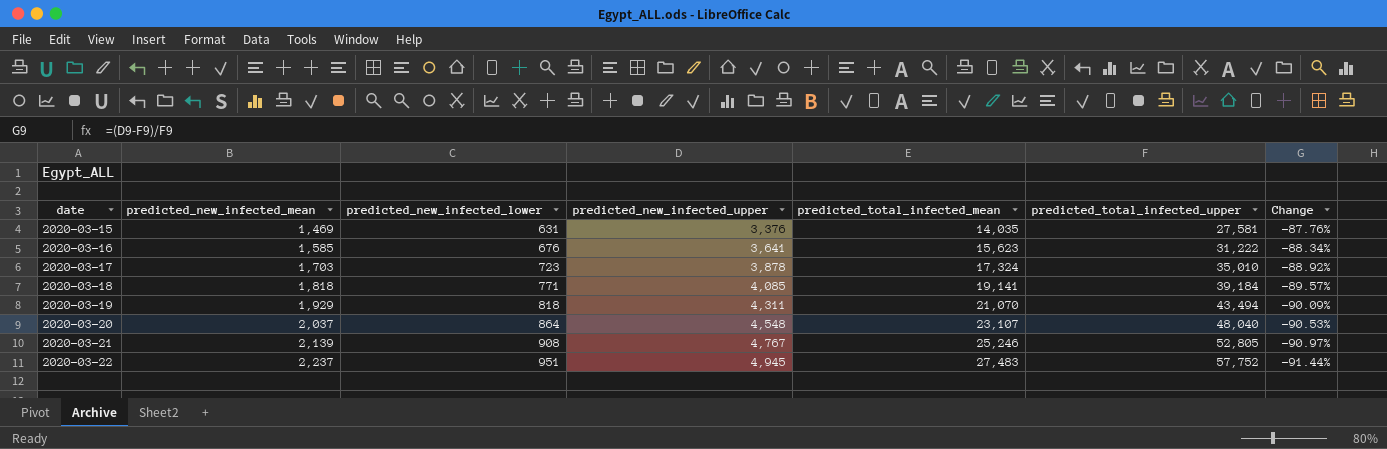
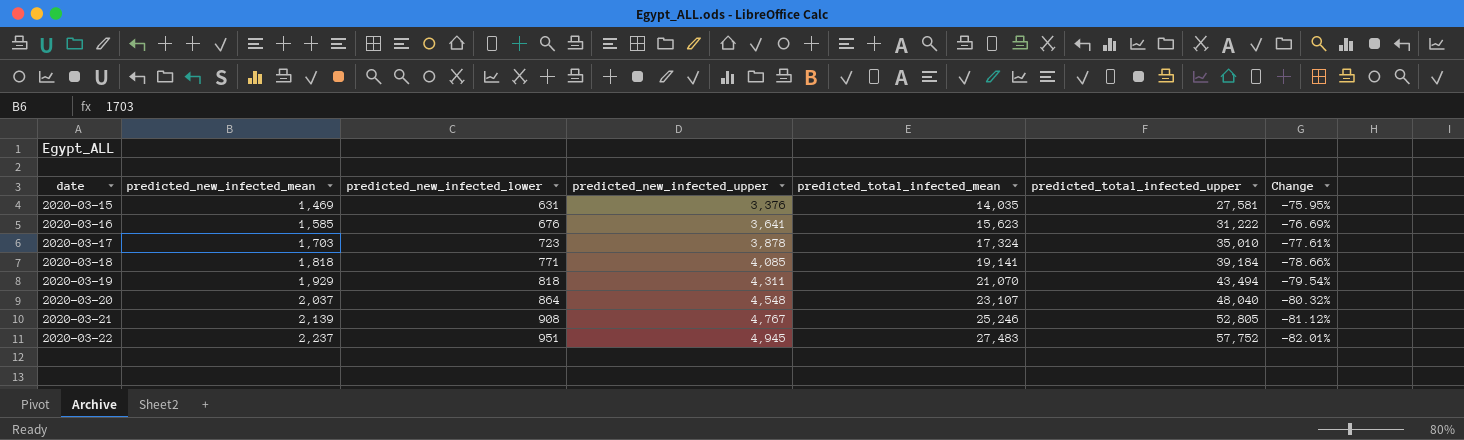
column Change | formula: ([predicted_new_infected_upper] - [predicted_total_infected_upper]) / [predicted_total_infected_upper] -> ([predicted_new_infected_upper] - [predicted_total_infected_mean]) / [predicted_total_infected_mean]

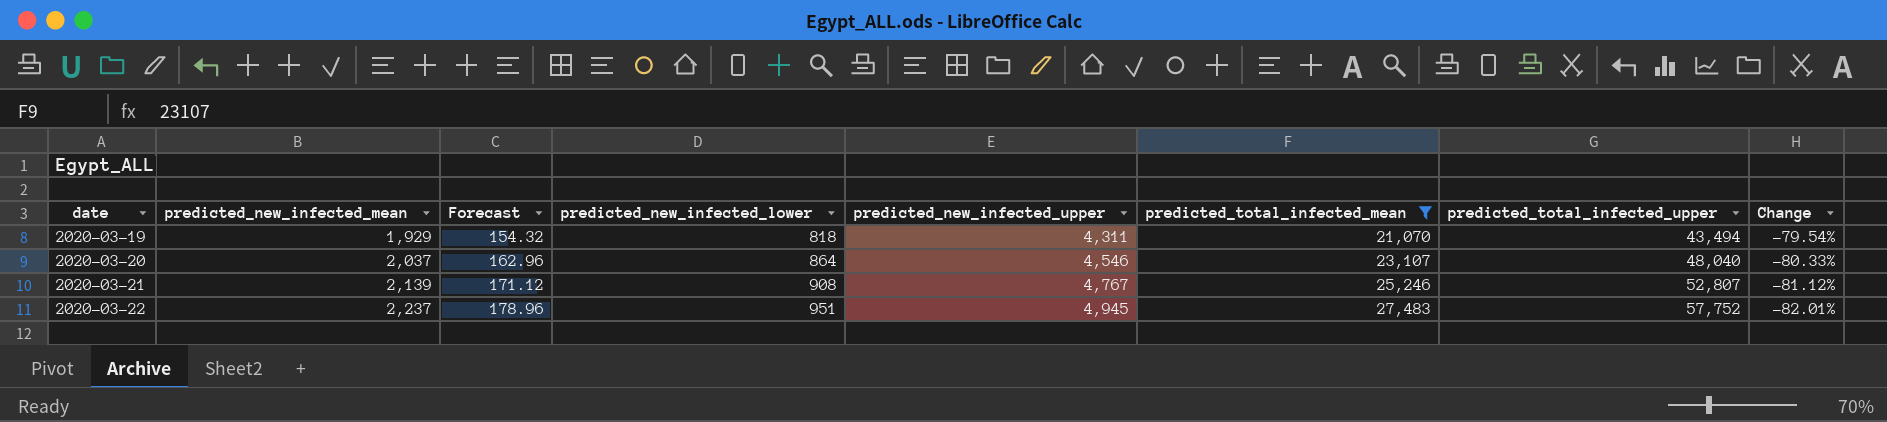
filter: none -> predicted_total_infected_mean >= 21,070
column Forecast | formula: none -> [predicted_new_infected_mean] * 0.08
2020-03-20 | predicted_new_infected_upper: 4,548 -> 4,546
2020-03-20 | Change: -80.32% -> -80.33%
2020-03-21 | predicted_total_infected_upper: 52,805 -> 52,807

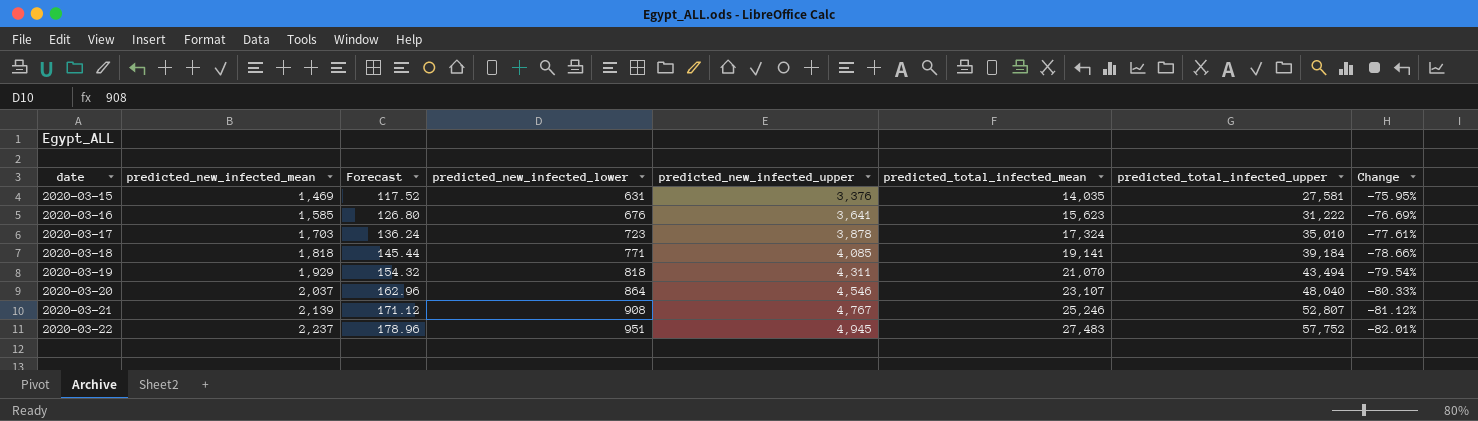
filter: predicted_total_infected_mean >= 21,070 -> none

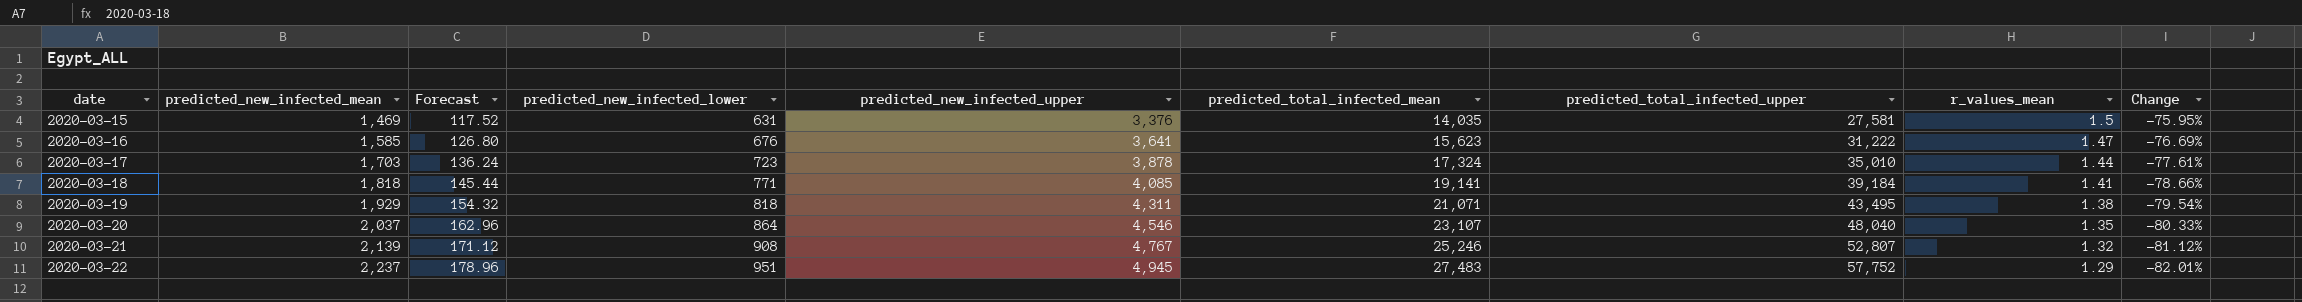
column r_values_mean | position: none -> 8
2020-03-19 | predicted_total_infected_mean: 21,070 -> 21,071
2020-03-19 | predicted_total_infected_upper: 43,494 -> 43,495

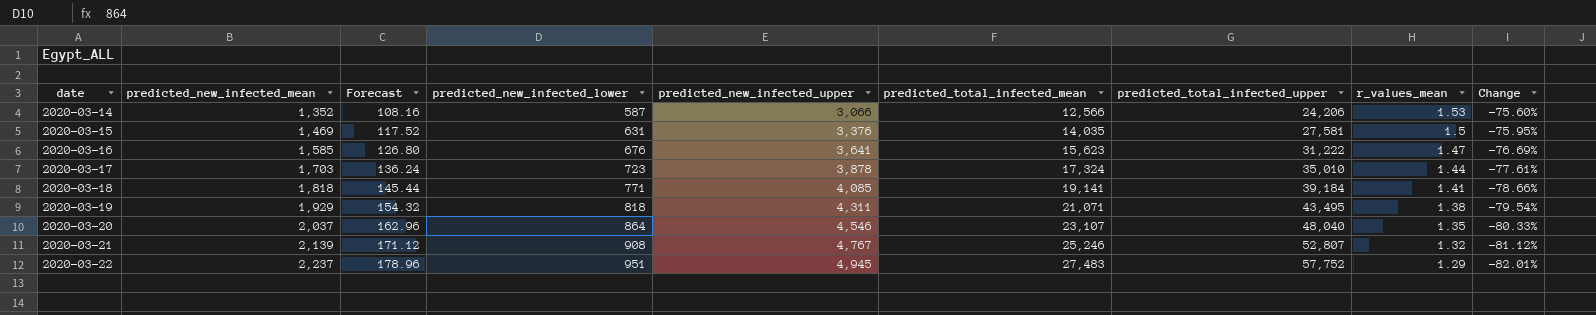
row 2020-03-14: none -> 1,352 | 108.16 | 587 | 3,066 | 12,566 | 24,206 | 1.53 | -75.60%

